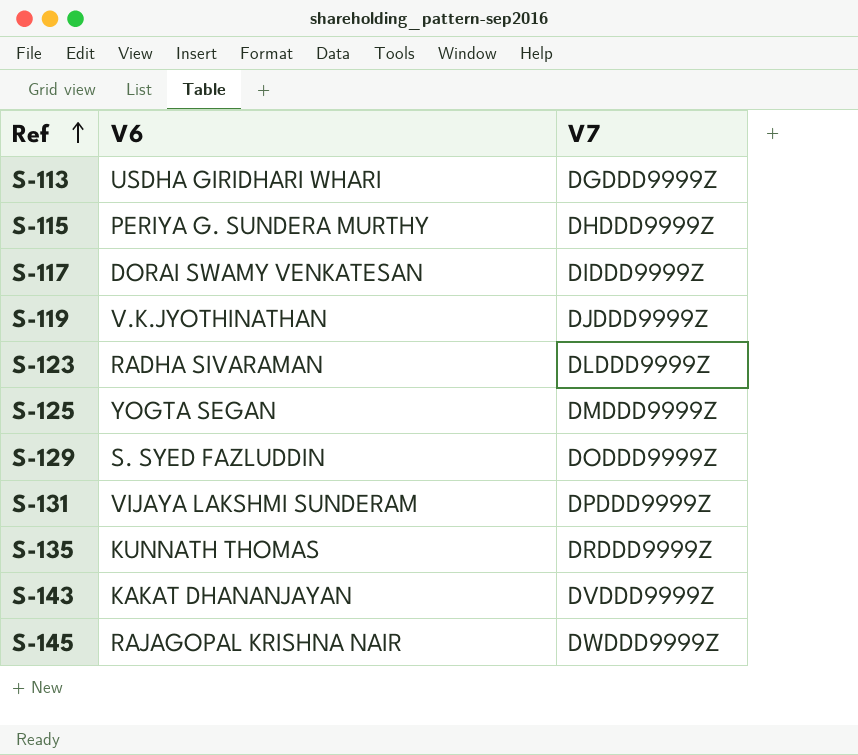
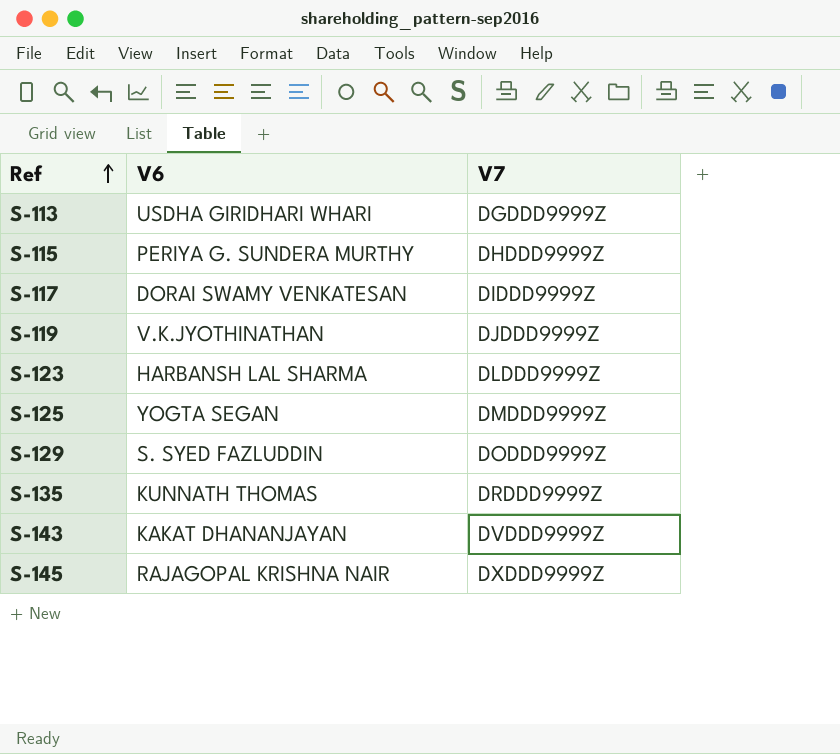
row S-131: VIJAYA LAKSHMI SUNDERAM | DPDDD9999Z -> none
S-123 | V6: RADHA SIVARAMAN -> HARBANSH LAL SHARMA
S-145 | V7: DWDDD9999Z -> DXDDD9999Z

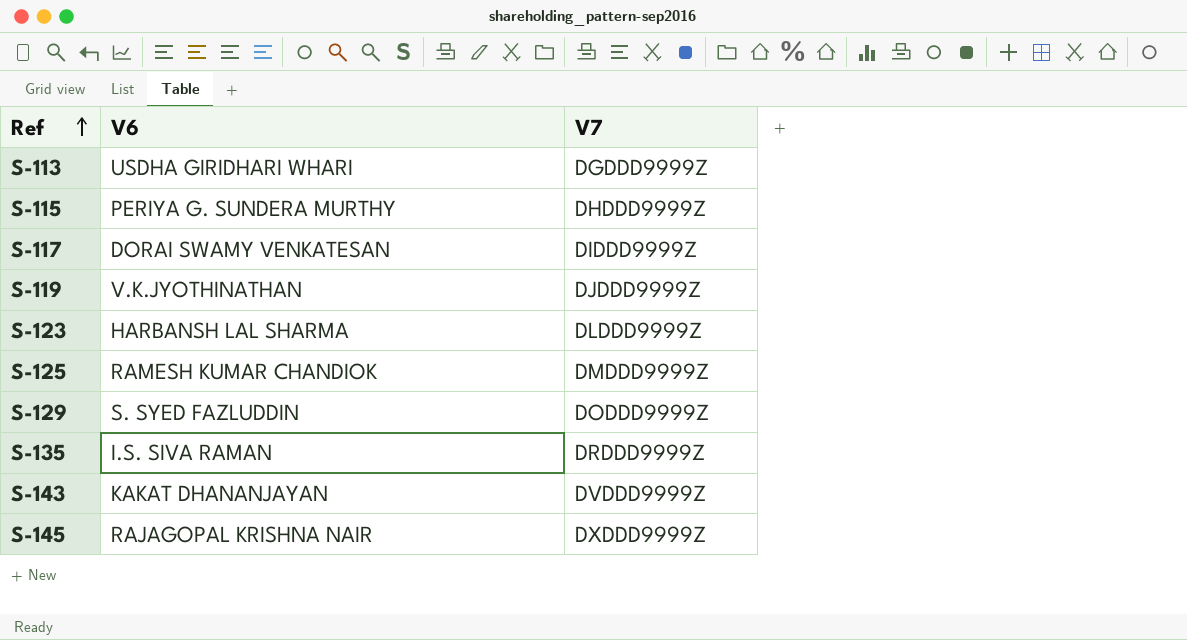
S-125 | V6: YOGTA SEGAN -> RAMESH KUMAR CHANDIOK
S-135 | V6: KUNNATH THOMAS -> I.S. SIVA RAMAN

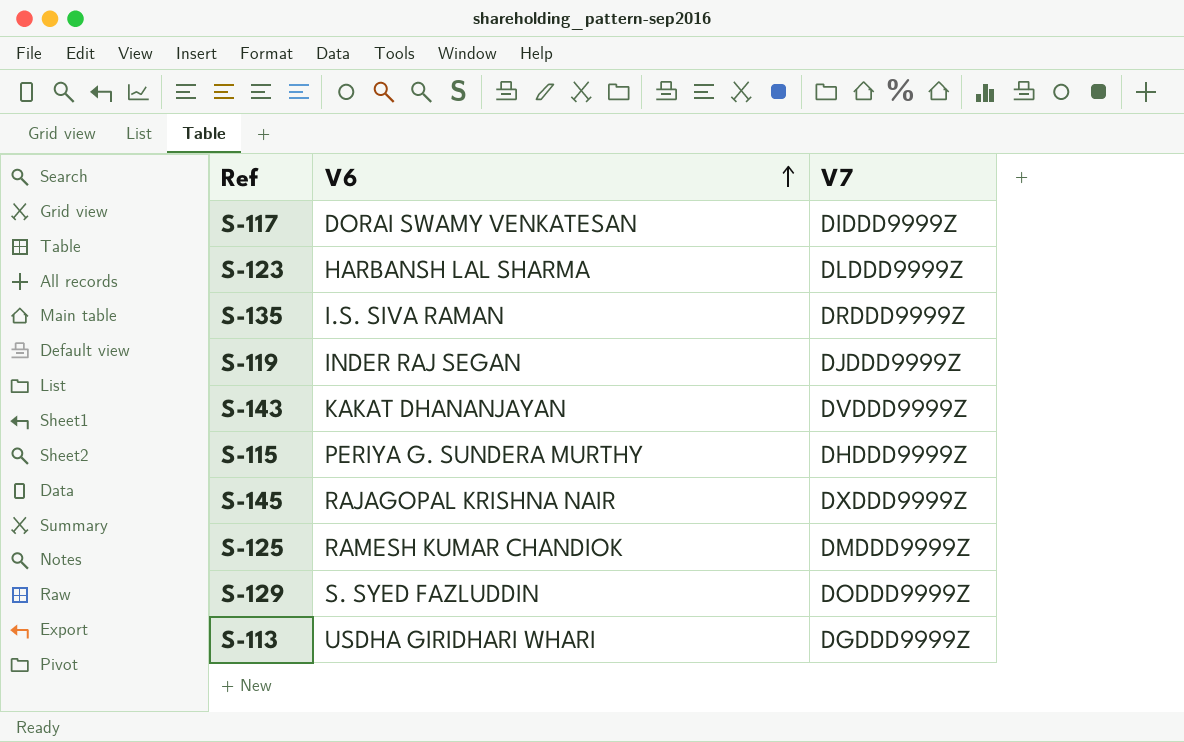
row order: Ref ascending -> V6 ascending
S-119 | V6: V.K.JYOTHINATHAN -> INDER RAJ SEGAN

